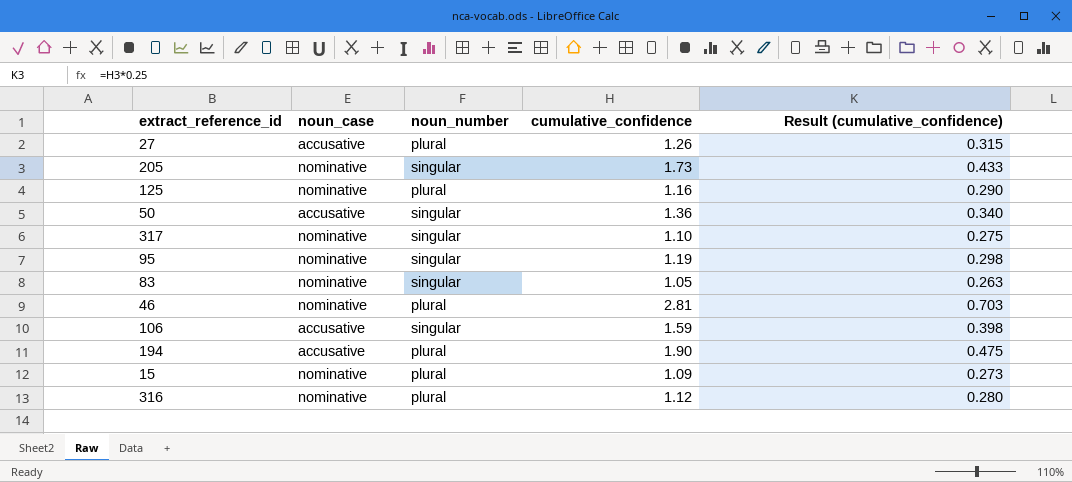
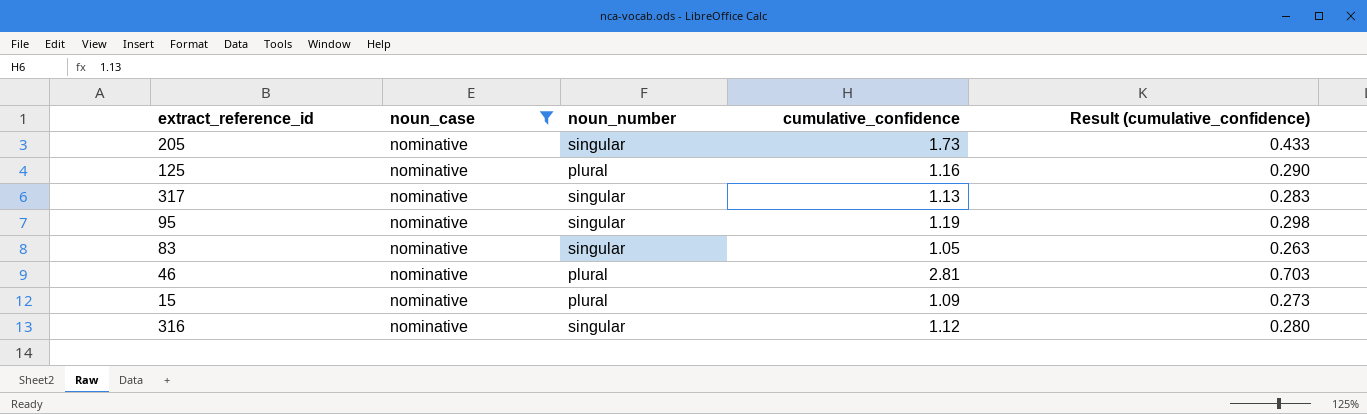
filter: none -> noun_case = nominative
317 | cumulative_confidence: 1.10 -> 1.13
317 | Result (cumulative_confidence): 0.275 -> 0.283
316 | noun_number: plural -> singular

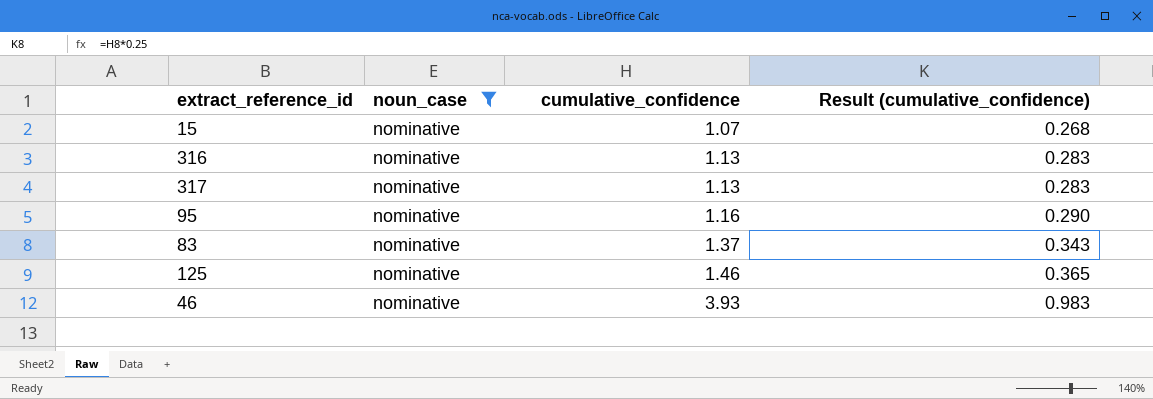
row order: none -> cumulative_confidence ascending
column noun_number | position: 3 -> none
row 205: nominative | singular | 1.73 | 0.433 -> none
15 | cumulative_confidence: 1.09 -> 1.07
15 | Result (cumulative_confidence): 0.273 -> 0.268
316 | cumulative_confidence: 1.12 -> 1.13
316 | Result (cumulative_confidence): 0.280 -> 0.283
95 | cumulative_confidence: 1.19 -> 1.16
95 | Result (cumulative_confidence): 0.298 -> 0.290
83 | cumulative_confidence: 1.05 -> 1.37
83 | Result (cumulative_confidence): 0.263 -> 0.343
125 | cumulative_confidence: 1.16 -> 1.46
125 | Result (cumulative_confidence): 0.290 -> 0.365
46 | cumulative_confidence: 2.81 -> 3.93
46 | Result (cumulative_confidence): 0.703 -> 0.983

